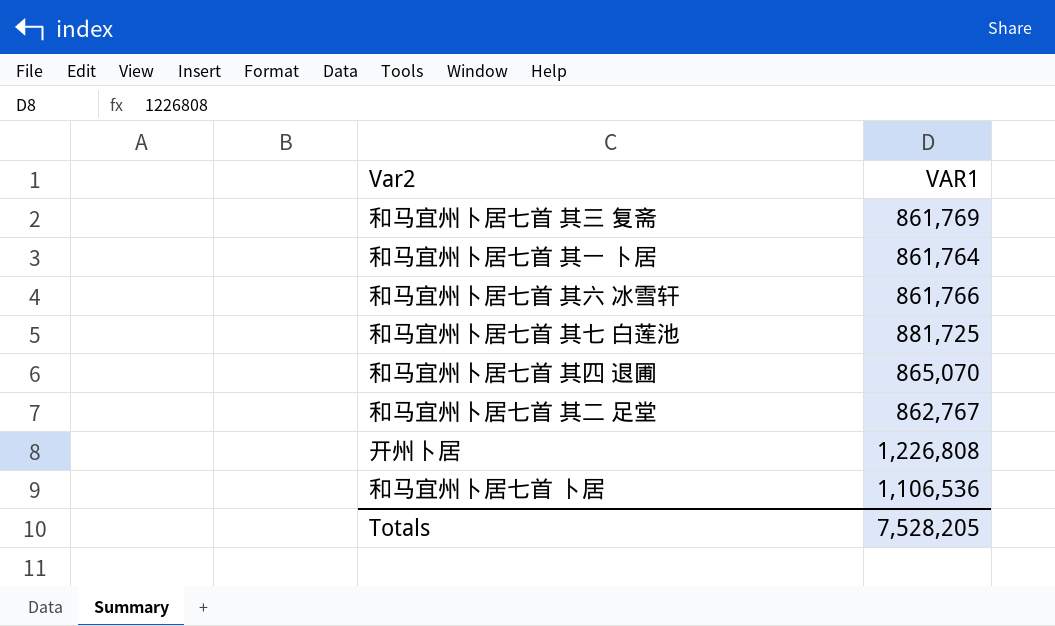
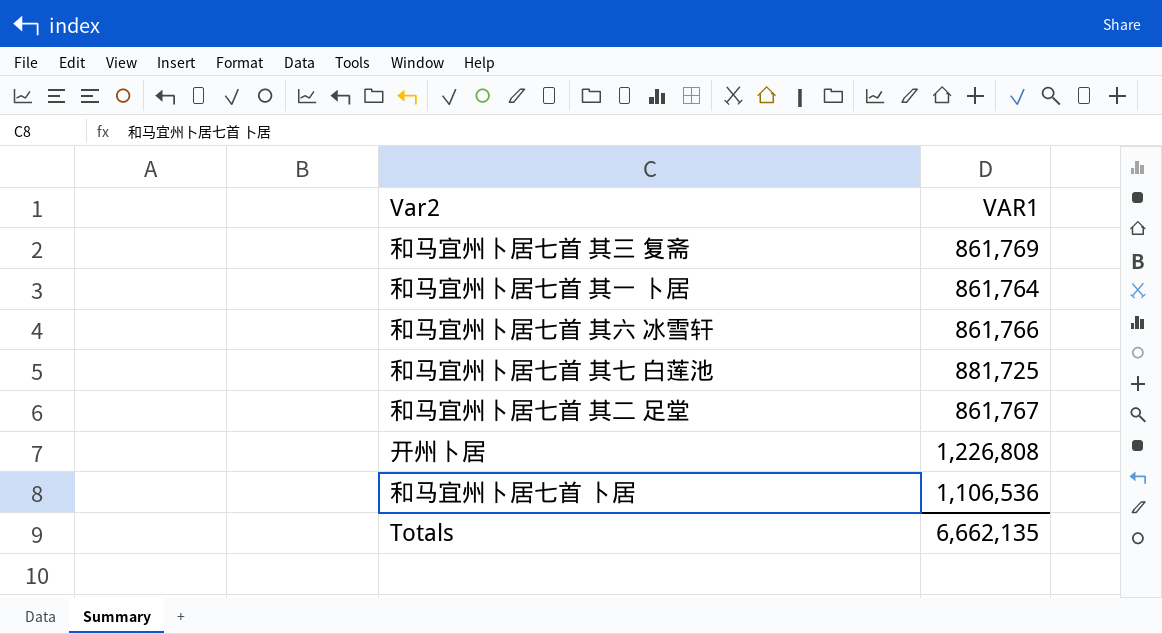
row 和马宜州卜居七首 其四 退圃: 865,070 -> none
和马宜州卜居七首 其二 足堂 | VAR1: 862,767 -> 861,767
Totals | VAR1: 7,528,205 -> 6,662,135

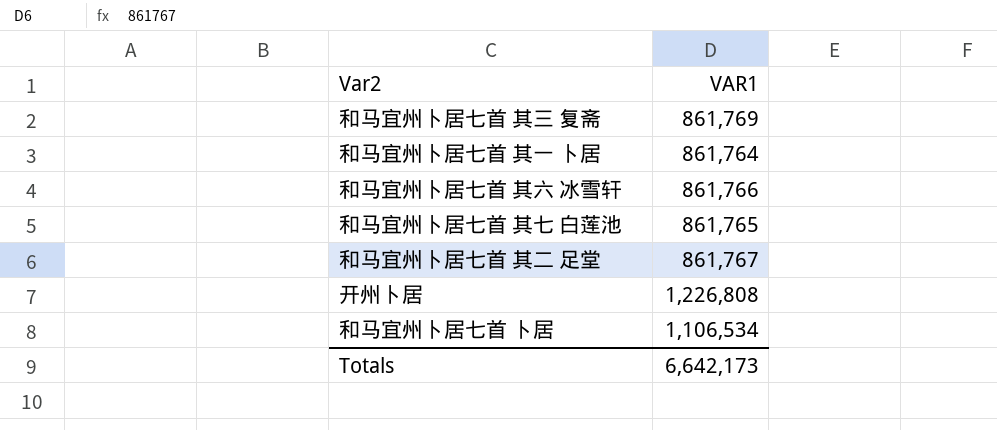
和马宜州卜居七首 其七 白莲池 | VAR1: 881,725 -> 861,765
和马宜州卜居七首 卜居 | VAR1: 1,106,536 -> 1,106,534
Totals | VAR1: 6,662,135 -> 6,642,173

